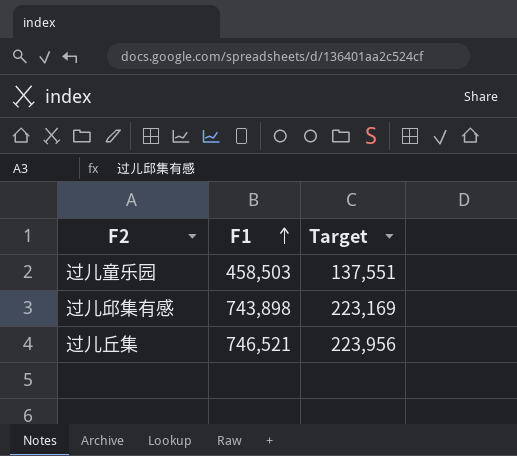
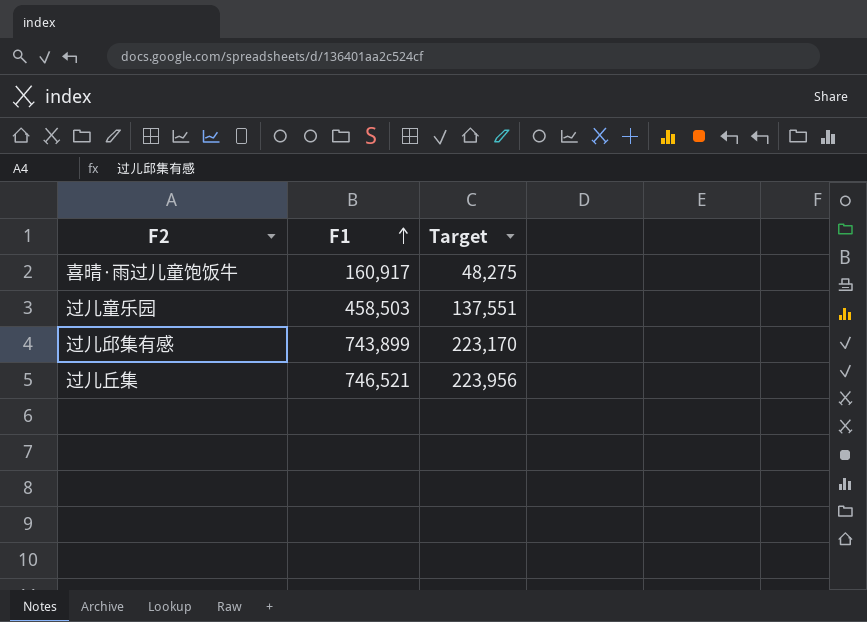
row 喜晴·雨过儿童饱饭牛: none -> 160,917 | 48,275
过儿邱集有感 | F1: 743,898 -> 743,899
过儿邱集有感 | Target: 223,169 -> 223,170

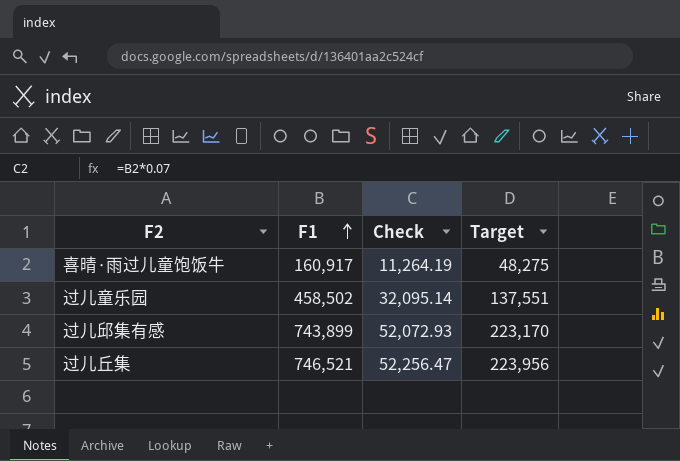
column Check | formula: none -> [F1] * 0.07
过儿童乐园 | F1: 458,503 -> 458,502

